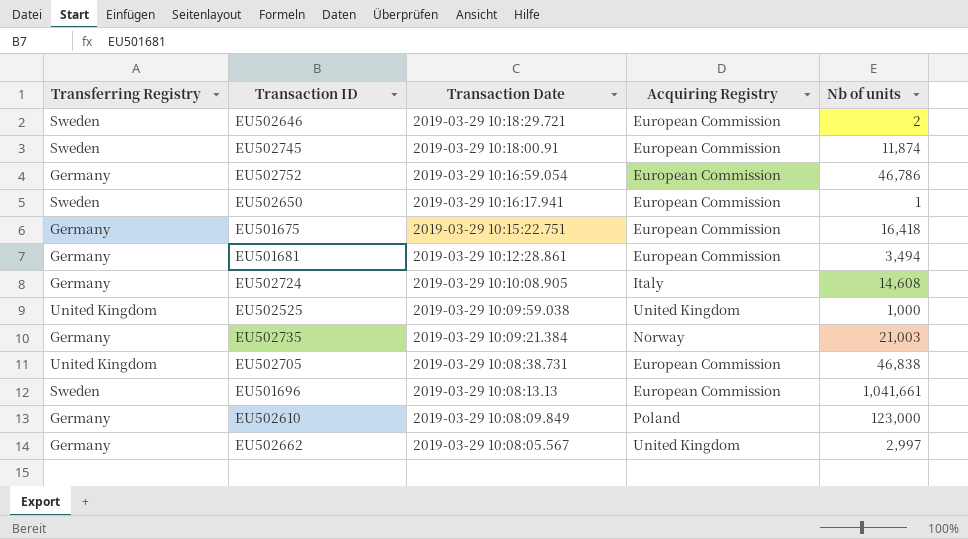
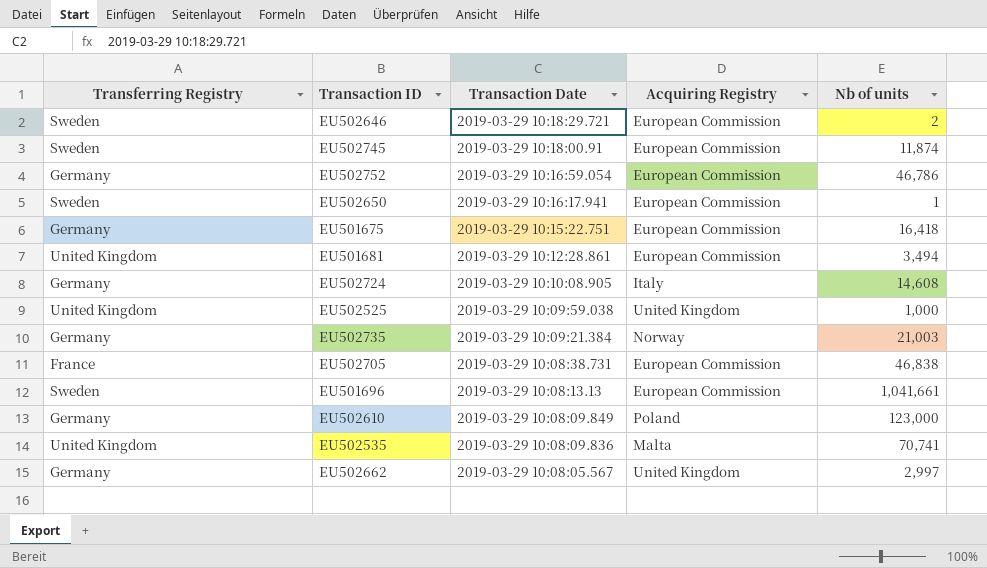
EU501681 | Transferring Registry: Germany -> United Kingdom
EU502705 | Transferring Registry: United Kingdom -> France
row EU502535: none -> United Kingdom | 2019-03-29 10:08:09.836 | Malta | 70,741

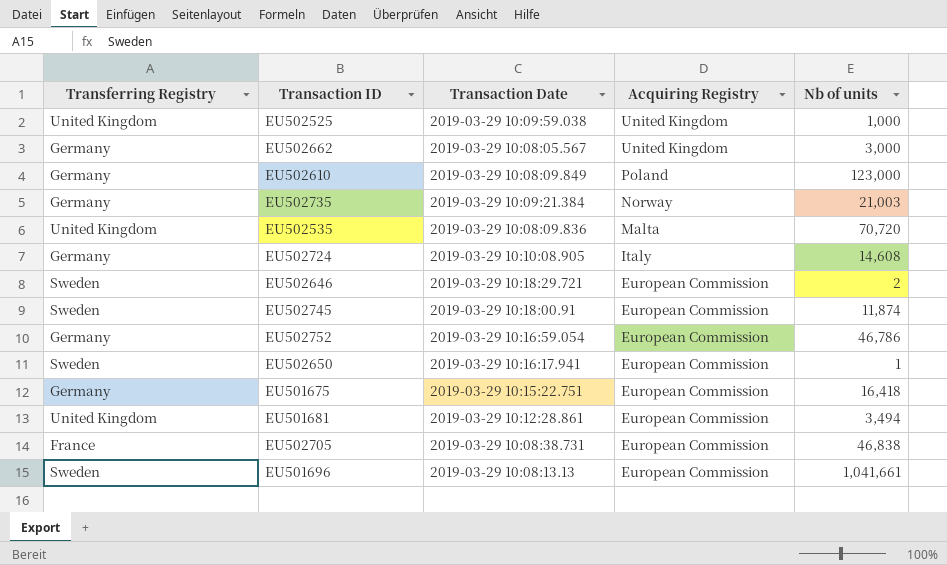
row order: Transaction Date descending -> Acquiring Registry descending
EU502662 | Nb of units: 2,997 -> 3,000
EU502535 | Nb of units: 70,741 -> 70,720

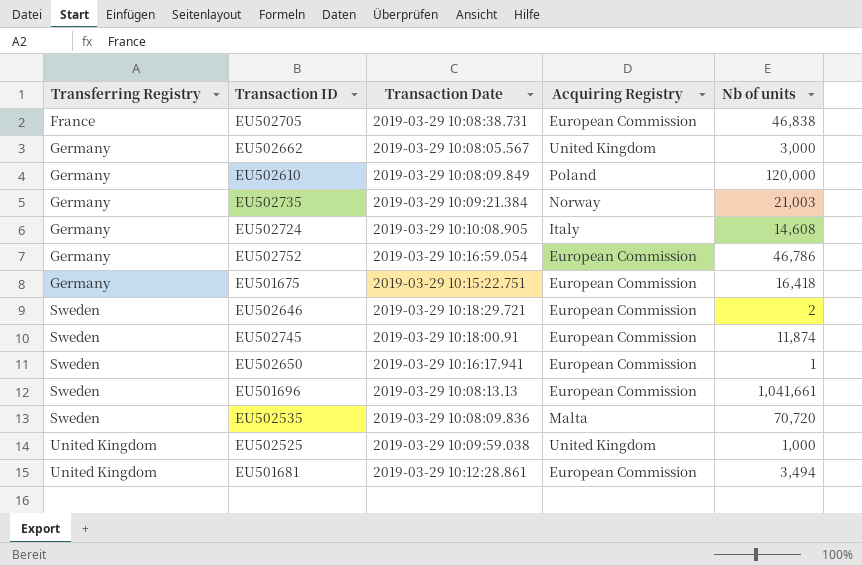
row order: Acquiring Registry descending -> Transferring Registry ascending
EU502610 | Nb of units: 123,000 -> 120,000
EU502535 | Transferring Registry: United Kingdom -> Sweden

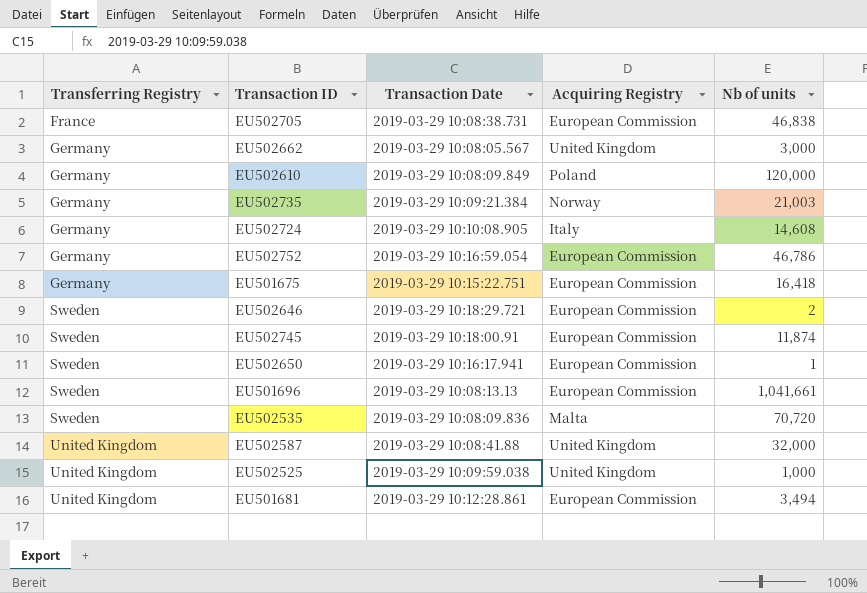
row EU502587: none -> United Kingdom | 2019-03-29 10:08:41.88 | United Kingdom | 32,000

